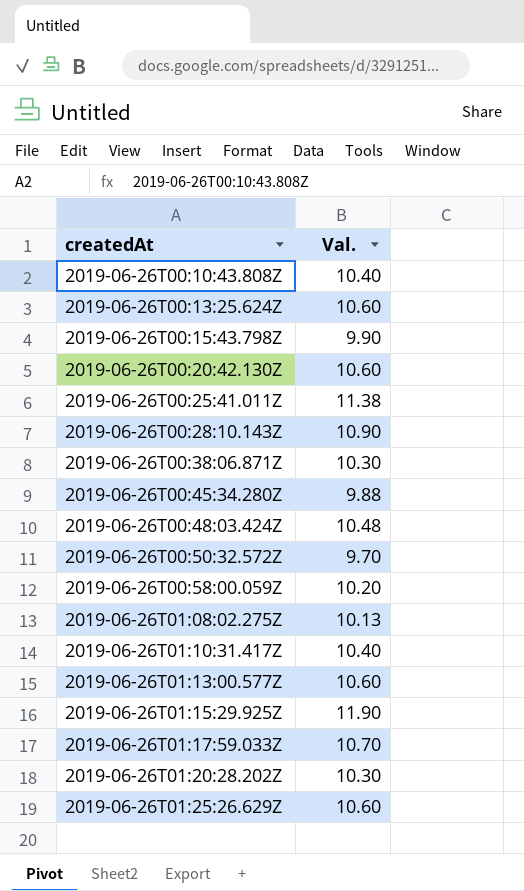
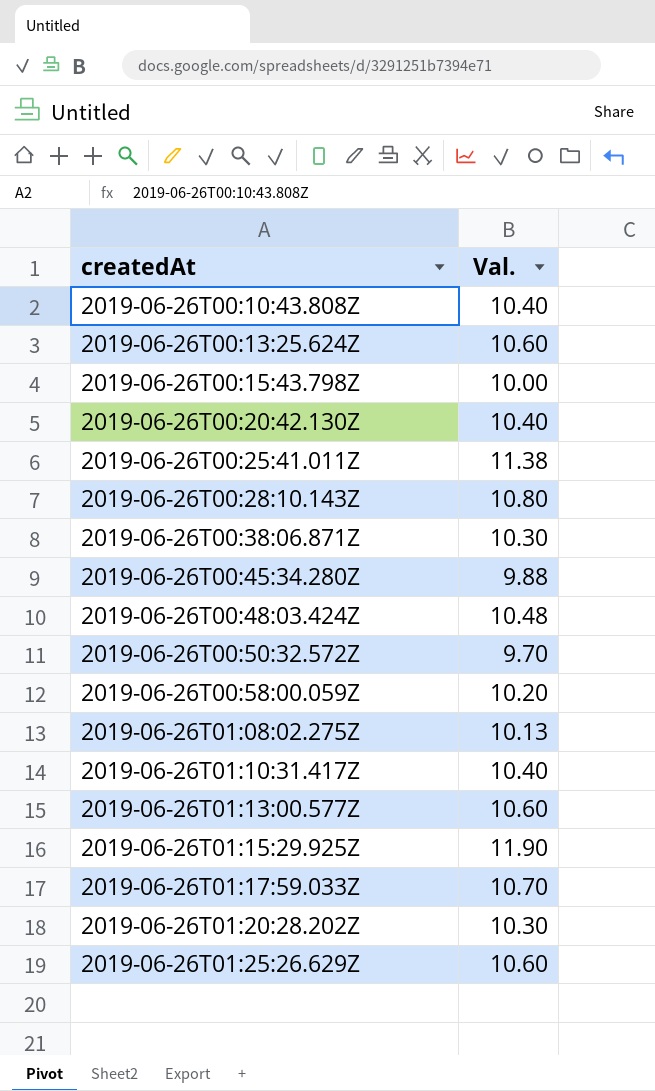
2019-06-26T00:15:43.798Z | Val.: 9.90 -> 10.00
2019-06-26T00:20:42.130Z | Val.: 10.60 -> 10.40
2019-06-26T00:28:10.143Z | Val.: 10.90 -> 10.80

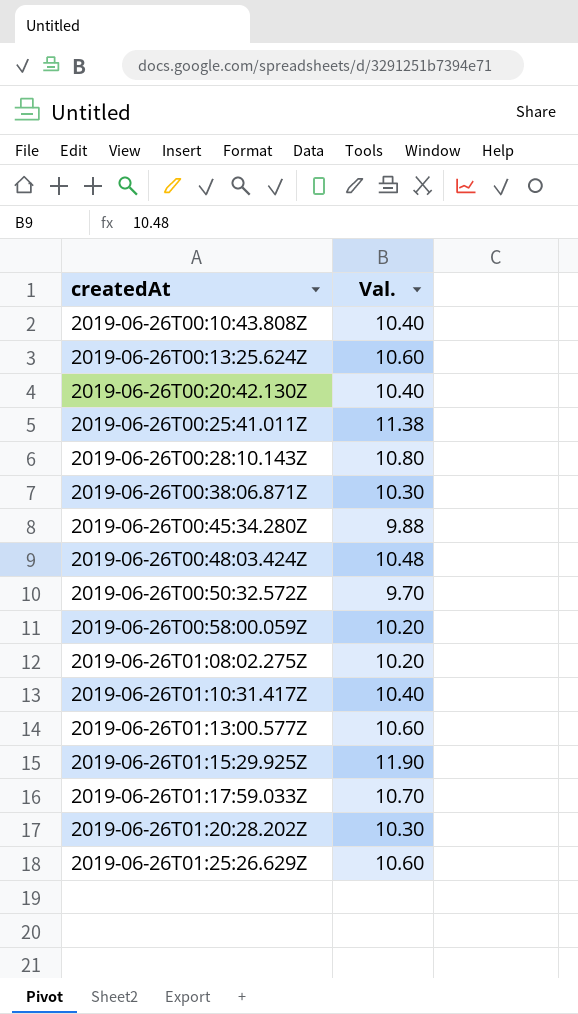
row 2019-06-26T00:15:43.798Z: 10.00 -> none
2019-06-26T01:08:02.275Z | Val.: 10.13 -> 10.20

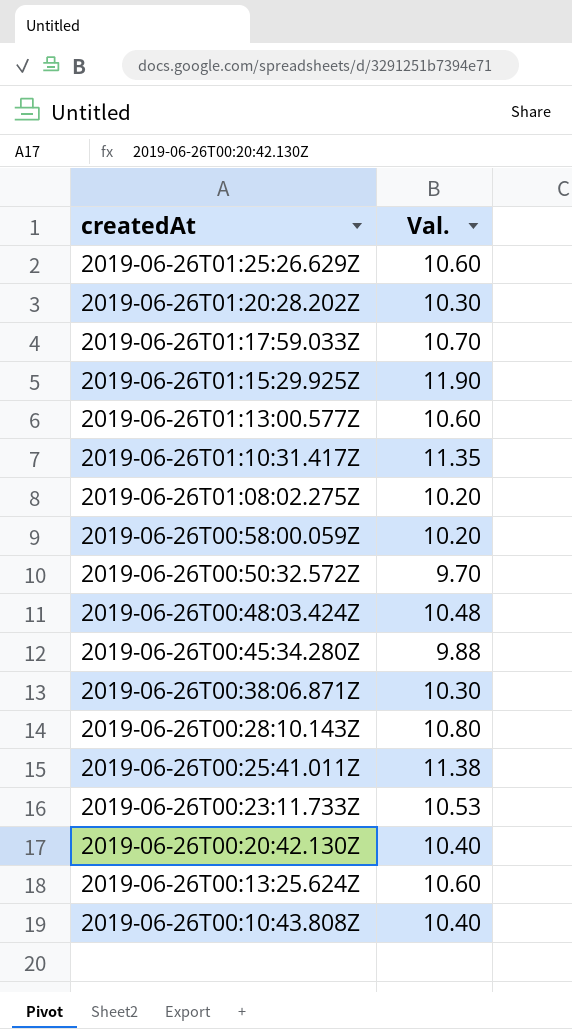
row order: createdAt ascending -> createdAt descending
2019-06-26T01:10:31.417Z | Val.: 10.40 -> 11.35
row 2019-06-26T00:23:11.733Z: none -> 10.53

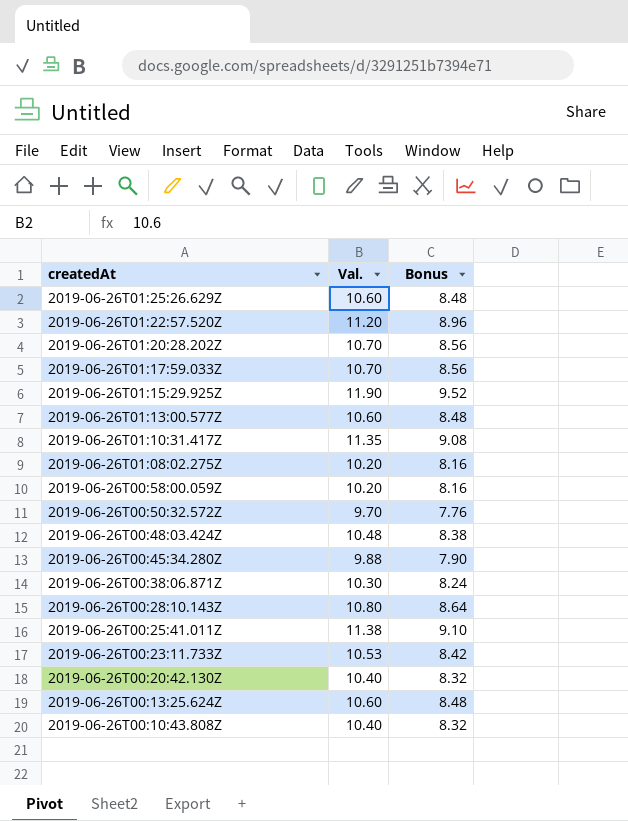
column Bonus | formula: none -> [Val.] * 0.8
row 2019-06-26T01:22:57.520Z: none -> 11.20 | 8.96
2019-06-26T01:20:28.202Z | Val.: 10.30 -> 10.70

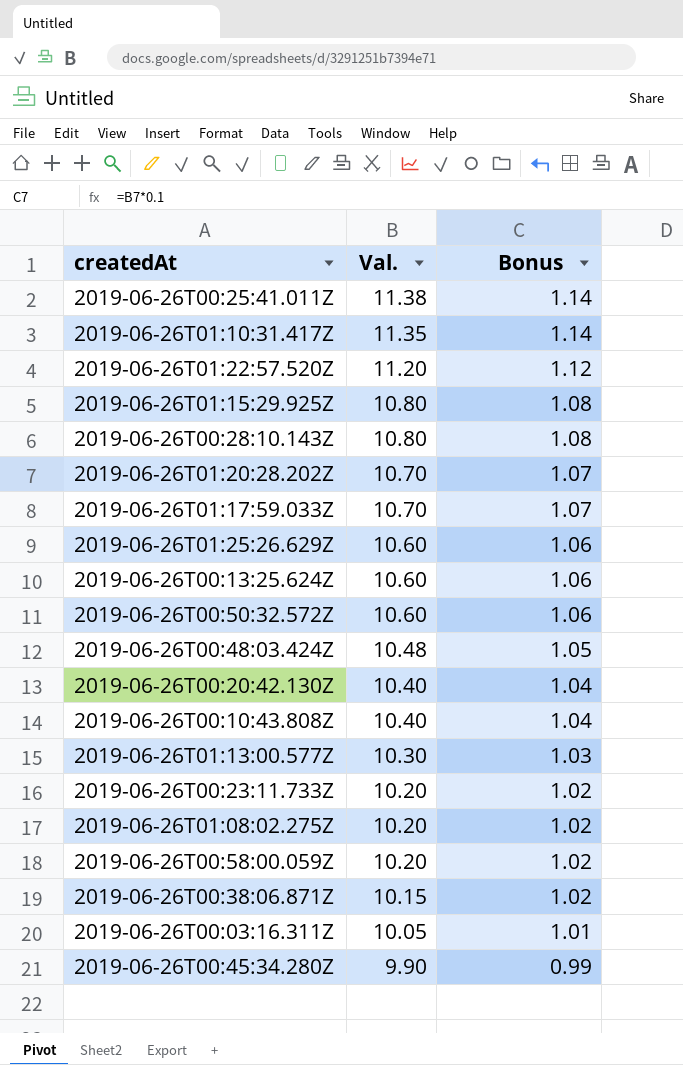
row order: createdAt descending -> Val. descending
column Bonus | formula: [Val.] * 0.8 -> [Val.] * 0.1
2019-06-26T01:15:29.925Z | Val.: 11.90 -> 10.80
2019-06-26T00:50:32.572Z | Val.: 9.70 -> 10.60
2019-06-26T01:13:00.577Z | Val.: 10.60 -> 10.30
2019-06-26T00:23:11.733Z | Val.: 10.53 -> 10.20
2019-06-26T00:38:06.871Z | Val.: 10.30 -> 10.15
row 2019-06-26T00:03:16.311Z: none -> 10.05 | 1.01
2019-06-26T00:45:34.280Z | Val.: 9.88 -> 9.90

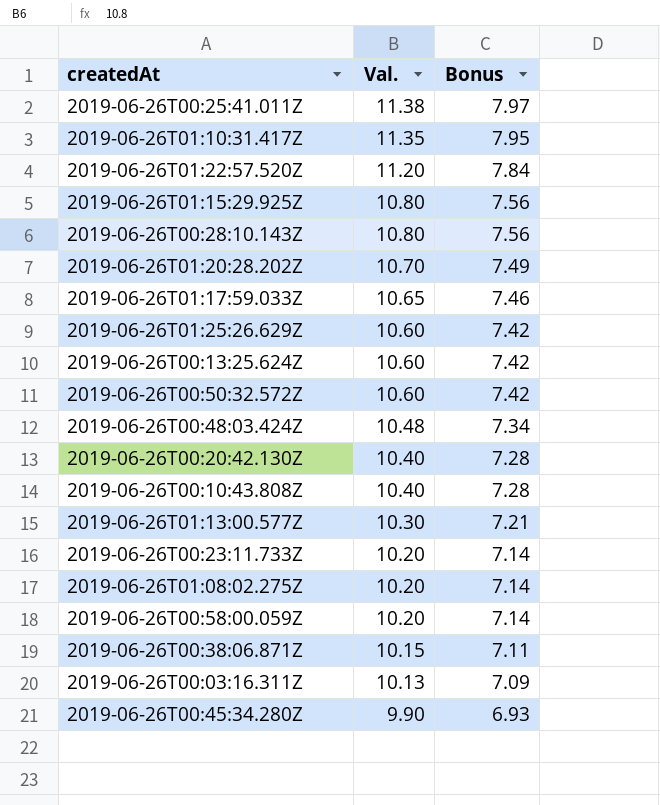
column Bonus | formula: [Val.] * 0.1 -> [Val.] * 0.7
2019-06-26T01:17:59.033Z | Val.: 10.70 -> 10.65
2019-06-26T00:03:16.311Z | Val.: 10.05 -> 10.13

